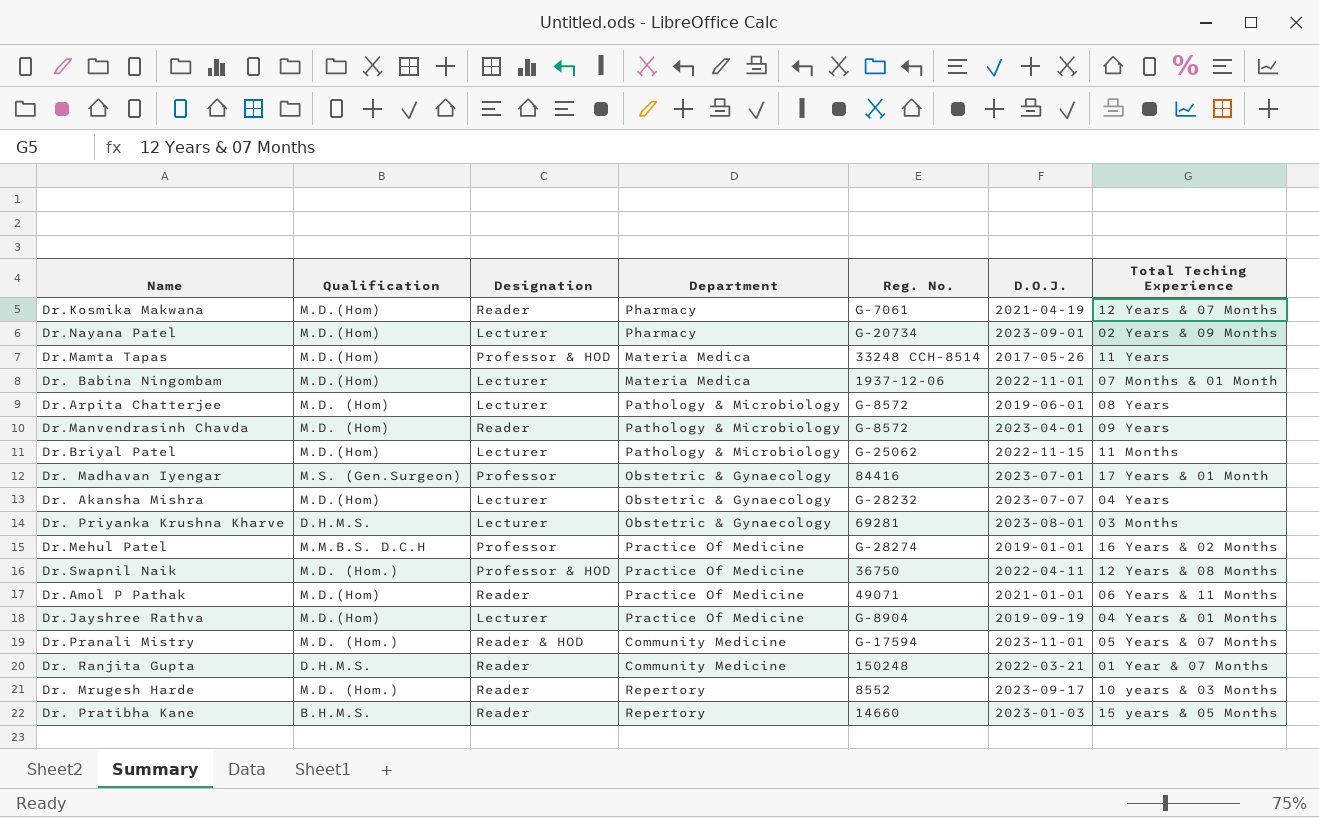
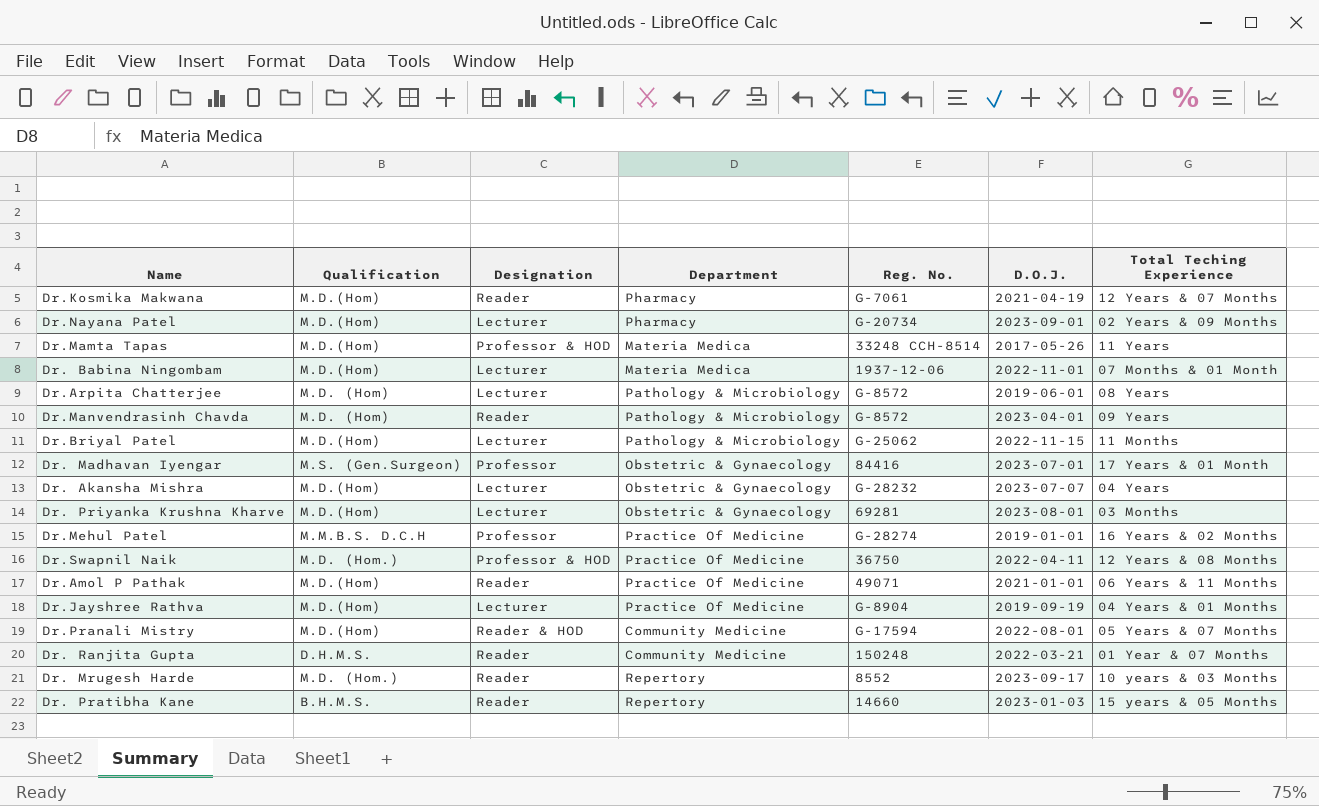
Dr. Priyanka Krushna Kharve | Qualification: D.H.M.S. -> M.D.(Hom)
Dr.Pranali Mistry | Qualification: M.D. (Hom.) -> M.D.(Hom)
Dr.Pranali Mistry | D.O.J.: 2023-11-01 -> 2022-08-01

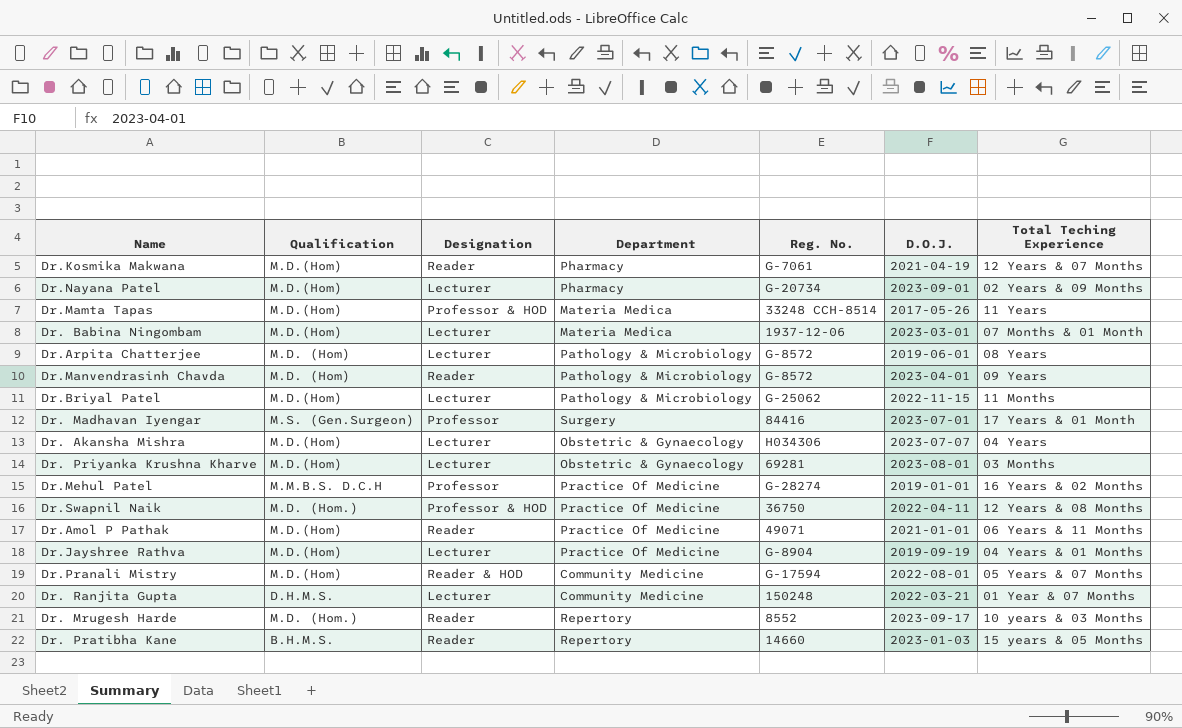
Dr. Babina Ningombam | D.O.J.: 2022-11-01 -> 2023-03-01
Dr. Madhavan Iyengar | Department: Obstetric & Gynaecology -> Surgery
Dr. Akansha Mishra | Reg. No.: G-28232 -> H034306
Dr. Ranjita Gupta | Designation: Reader -> Lecturer

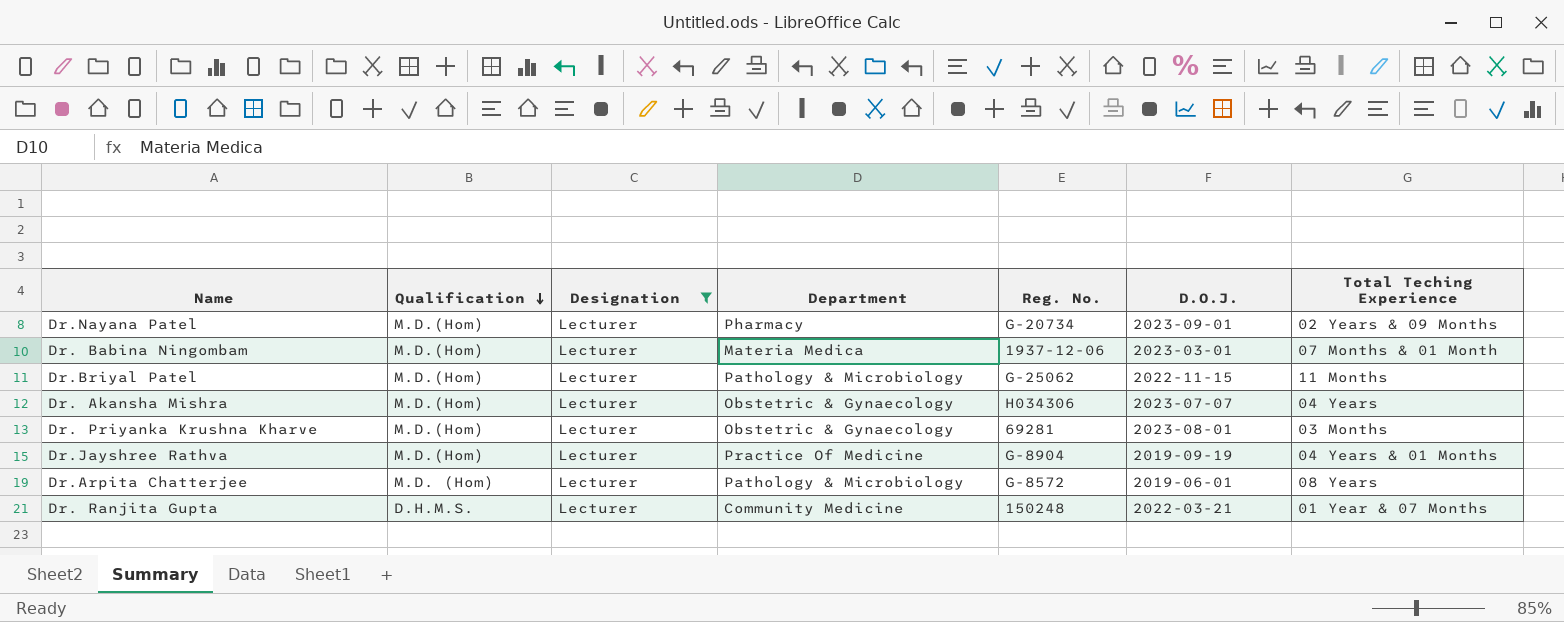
filter: none -> Designation = Lecturer
row order: none -> Qualification descending

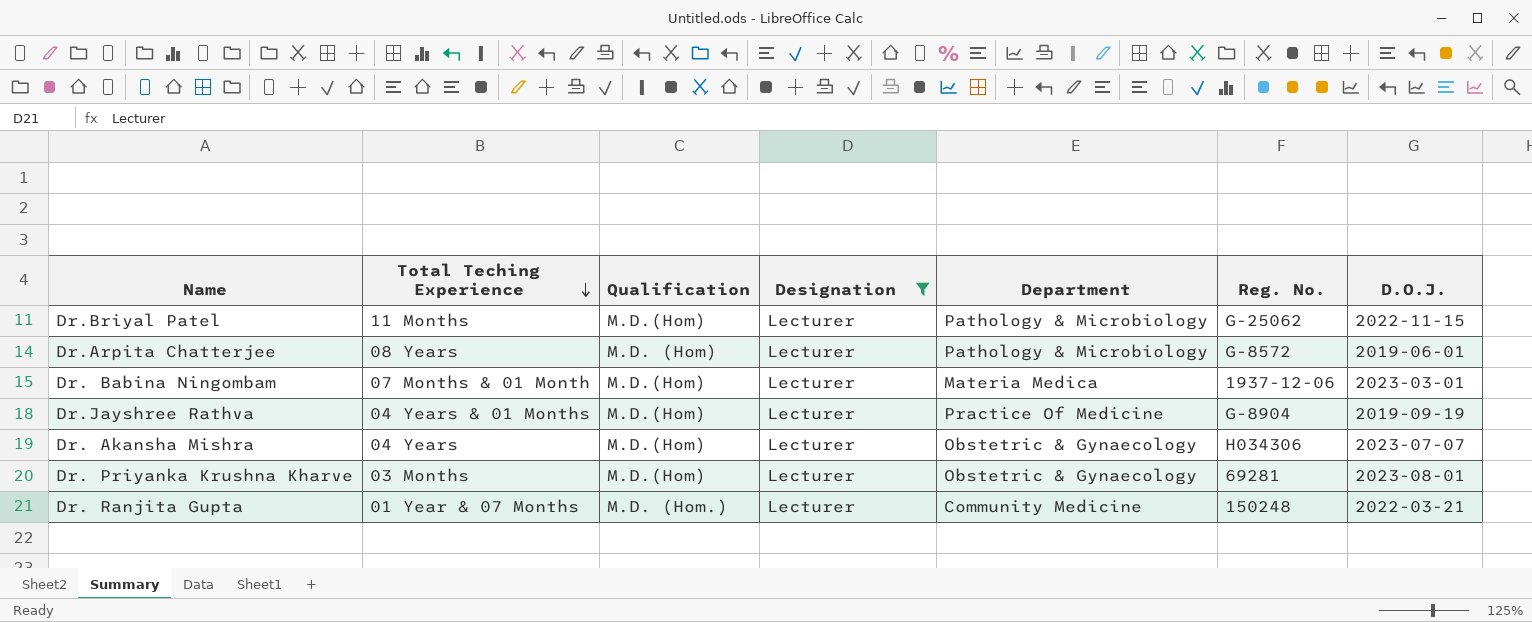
row order: Qualification descending -> Total Teching Experience descending
column Total Teching Experience | position: 7 -> 2
row Dr.Nayana Patel: M.D.(Hom) | Lecturer | Pharmacy | G-20734 | 2023-09-01 | 02 Years & 09 Months -> none
Dr. Ranjita Gupta | Qualification: D.H.M.S. -> M.D. (Hom.)

